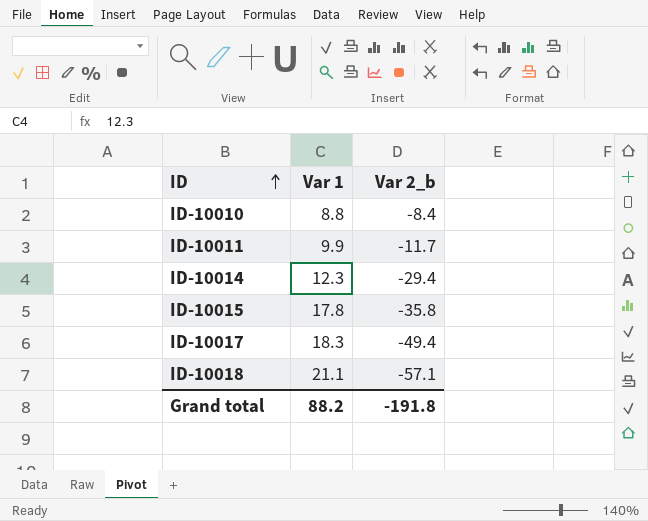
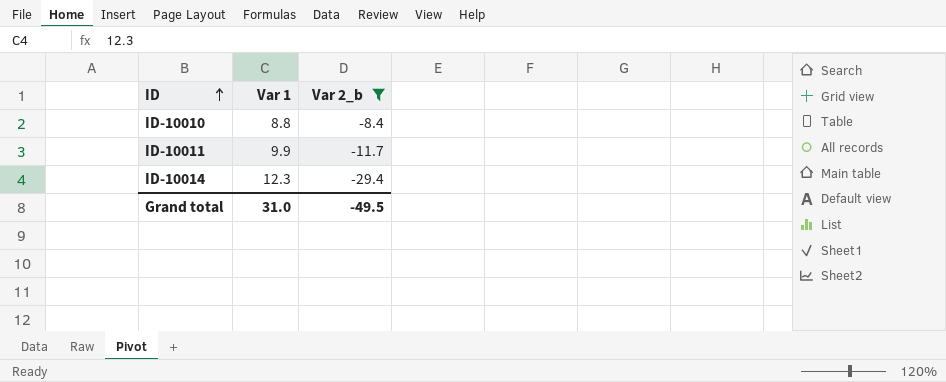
filter: none -> Var 2_b >= -29.4
Grand total | Var 1: 88.2 -> 31.0
Grand total | Var 2_b: -191.8 -> -49.5

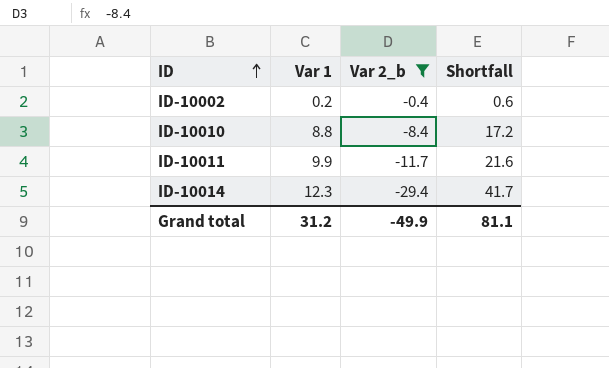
column Shortfall | formula: none -> [Var 1] - [Var 2_b]
row ID-10002: none -> 0.2 | -0.4 | 0.6
Grand total | Var 1: 31.0 -> 31.2
Grand total | Var 2_b: -49.5 -> -49.9

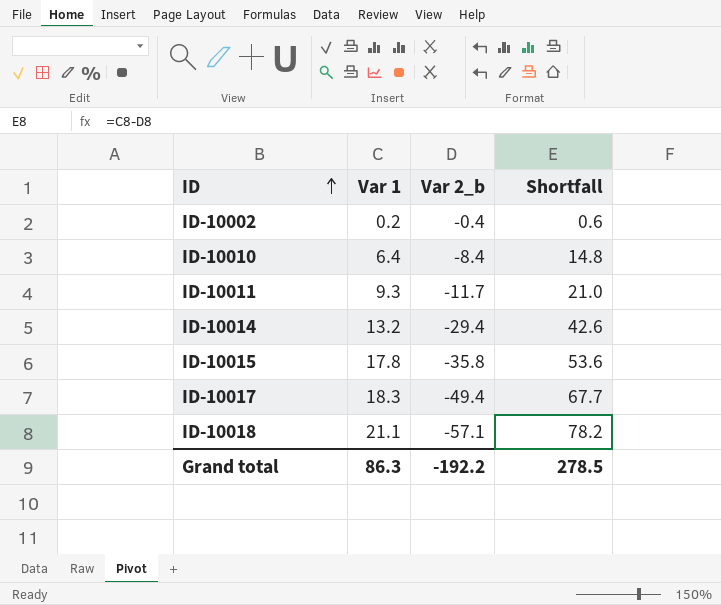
filter: Var 2_b >= -29.4 -> none
ID-10010 | Var 1: 8.8 -> 6.4
ID-10010 | Shortfall: 17.2 -> 14.8
ID-10011 | Var 1: 9.9 -> 9.3
ID-10011 | Shortfall: 21.6 -> 21.0
ID-10014 | Var 1: 12.3 -> 13.2
ID-10014 | Shortfall: 41.7 -> 42.6
Grand total | Var 1: 31.2 -> 86.3
Grand total | Var 2_b: -49.9 -> -192.2
Grand total | Shortfall: 81.1 -> 278.5

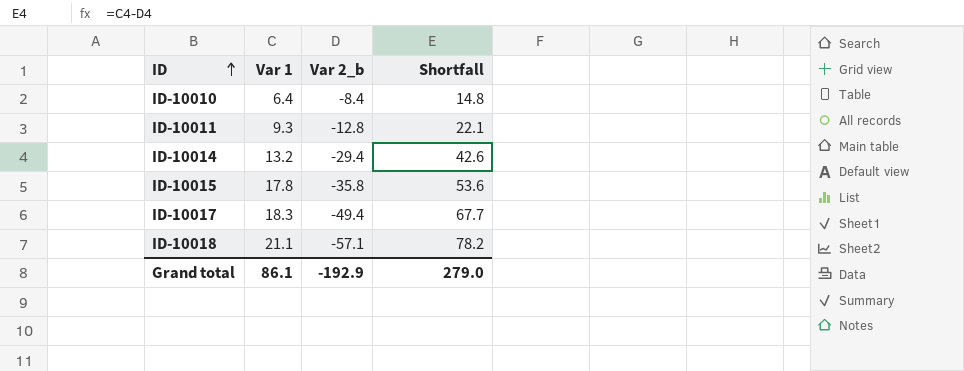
row ID-10002: 0.2 | -0.4 | 0.6 -> none
ID-10011 | Var 2_b: -11.7 -> -12.8
ID-10011 | Shortfall: 21.0 -> 22.1
Grand total | Var 1: 86.3 -> 86.1
Grand total | Var 2_b: -192.2 -> -192.9
Grand total | Shortfall: 278.5 -> 279.0

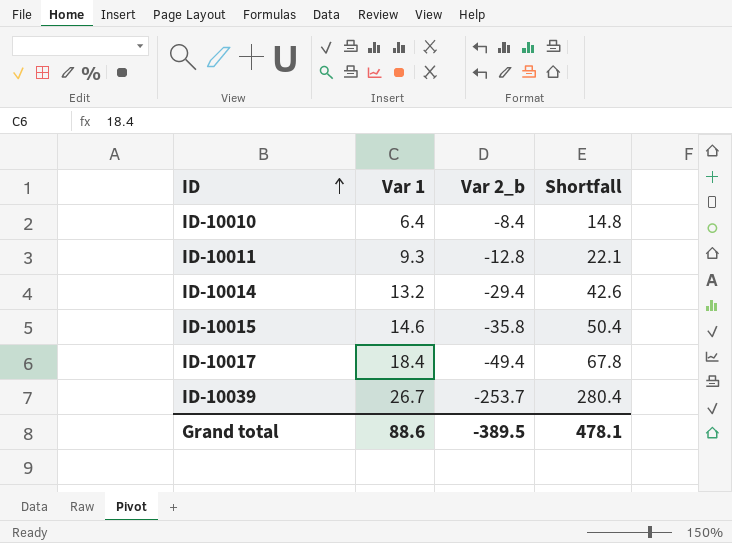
row ID-10018: 21.1 | -57.1 | 78.2 -> none
ID-10015 | Var 1: 17.8 -> 14.6
ID-10015 | Shortfall: 53.6 -> 50.4
ID-10017 | Var 1: 18.3 -> 18.4
ID-10017 | Shortfall: 67.7 -> 67.8
row ID-10039: none -> 26.7 | -253.7 | 280.4
Grand total | Var 1: 86.1 -> 88.6
Grand total | Var 2_b: -192.9 -> -389.5
Grand total | Shortfall: 279.0 -> 478.1

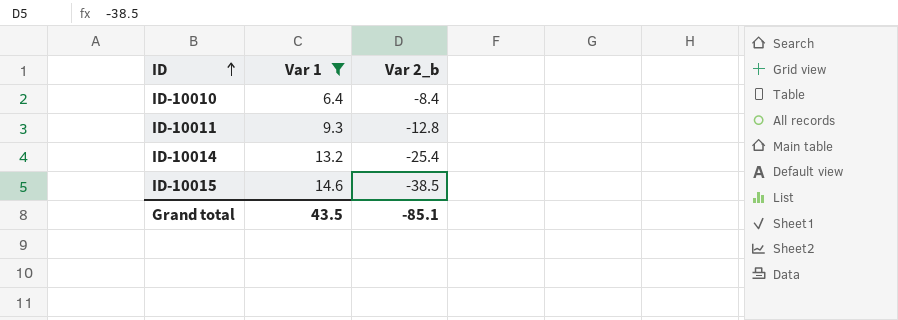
filter: none -> Var 1 <= 14.6
column Shortfall | formula: [Var 1] - [Var 2_b] -> none
ID-10014 | Var 2_b: -29.4 -> -25.4
ID-10015 | Var 2_b: -35.8 -> -38.5
Grand total | Var 1: 88.6 -> 43.5
Grand total | Var 2_b: -389.5 -> -85.1

